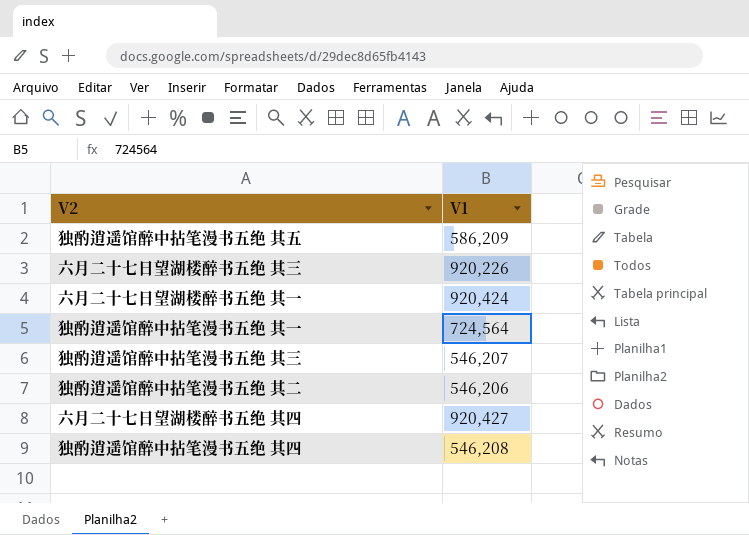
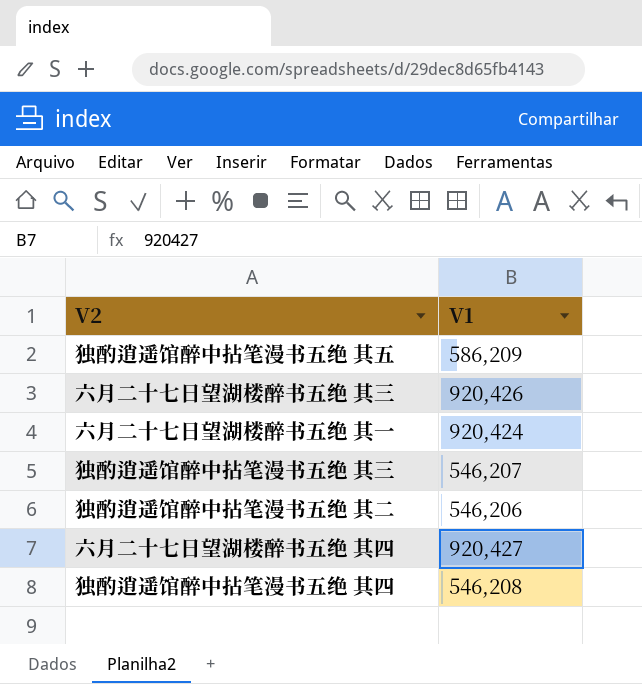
row 独酌逍遥馆醉中拈笔漫书五绝 其一: 724,564 -> none
六月二十七日望湖楼醉书五绝 其三 | V1: 920,226 -> 920,426

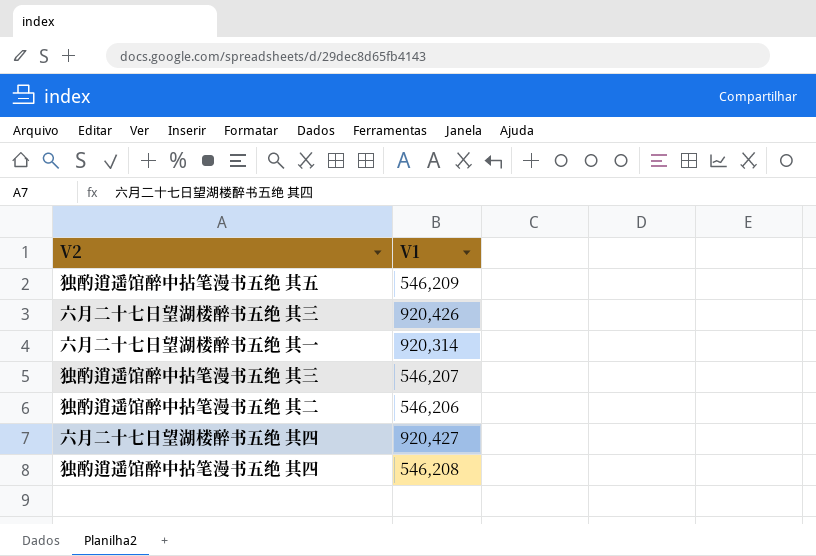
独酌逍遥馆醉中拈笔漫书五绝 其五 | V1: 586,209 -> 546,209
六月二十七日望湖楼醉书五绝 其一 | V1: 920,424 -> 920,314

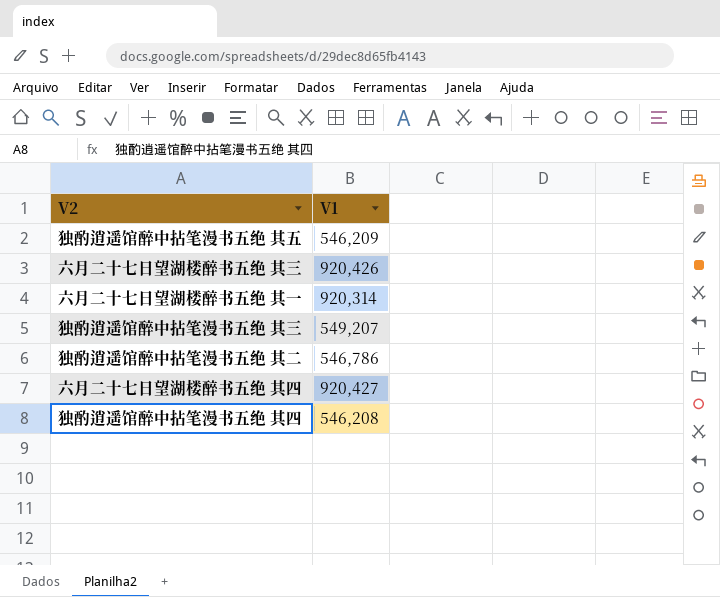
独酌逍遥馆醉中拈笔漫书五绝 其三 | V1: 546,207 -> 549,207
独酌逍遥馆醉中拈笔漫书五绝 其二 | V1: 546,206 -> 546,786

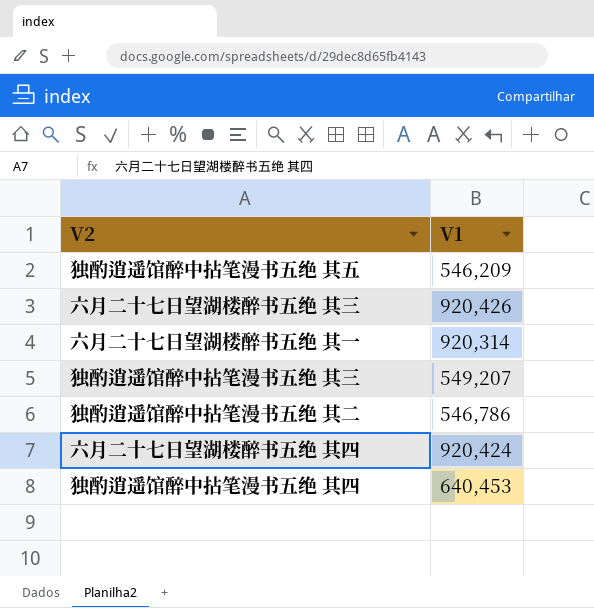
六月二十七日望湖楼醉书五绝 其四 | V1: 920,427 -> 920,424
独酌逍遥馆醉中拈笔漫书五绝 其四 | V1: 546,208 -> 640,453

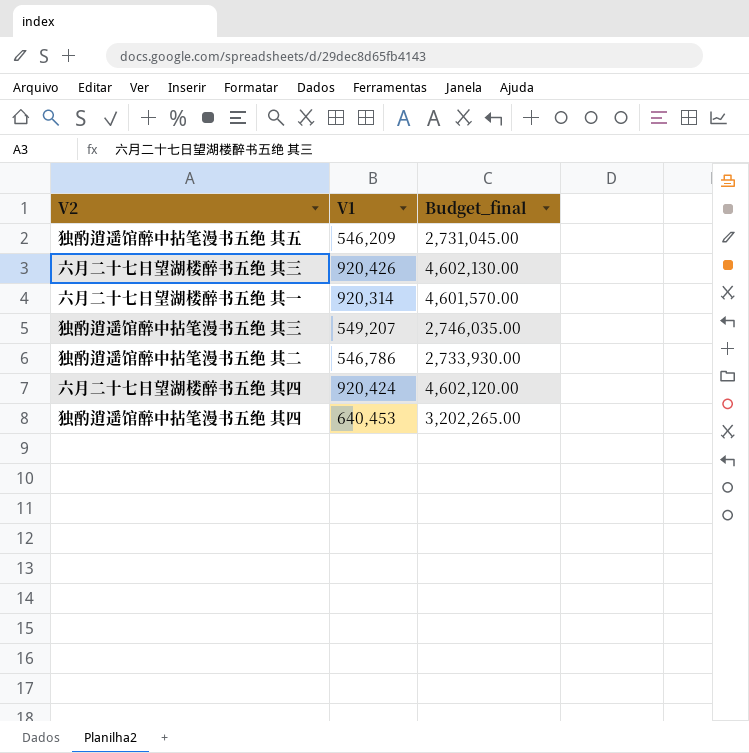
column Budget_final | formula: none -> [V1] * 5

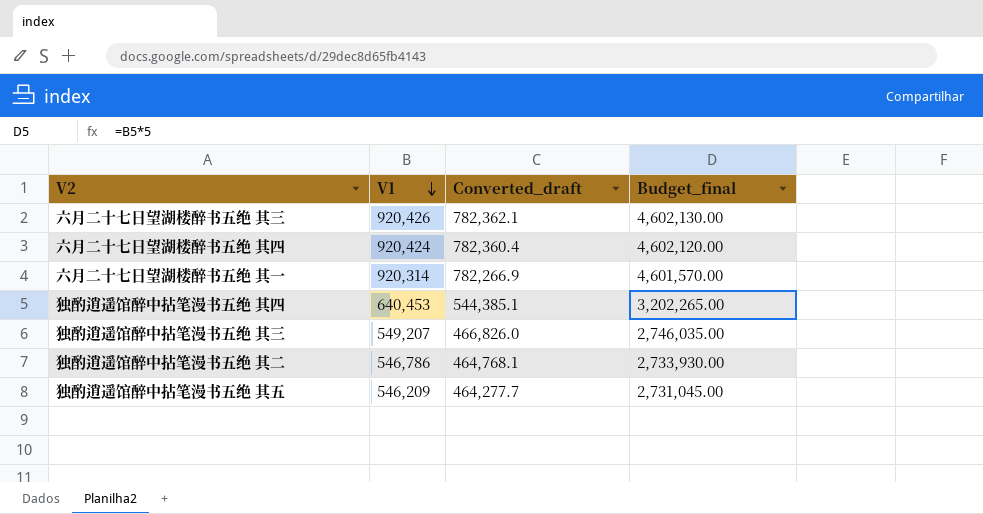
row order: none -> V1 descending
column Converted_draft | formula: none -> [V1] * 0.85

